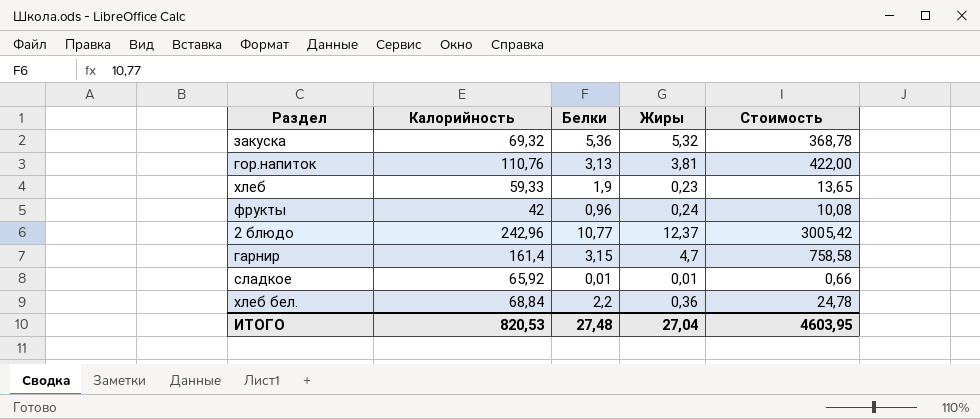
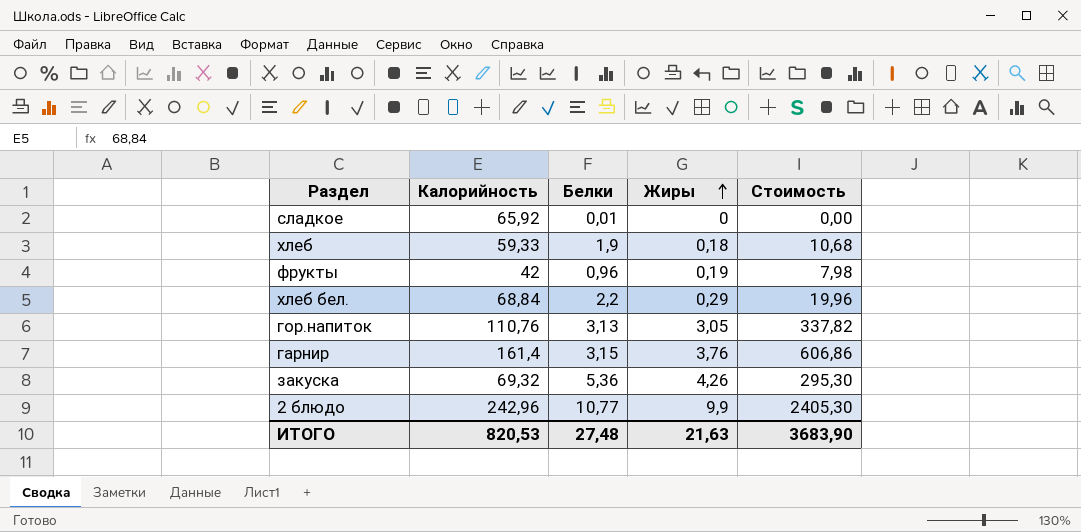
row order: none -> Жиры ascending
сладкое | Жиры: 0,01 -> 0
сладкое | Стоимость: 0,66 -> 0,00
хлеб | Жиры: 0,23 -> 0,18
хлеб | Стоимость: 13,65 -> 10,68
фрукты | Жиры: 0,24 -> 0,19
фрукты | Стоимость: 10,08 -> 7,98
хлеб бел. | Жиры: 0,36 -> 0,29
хлеб бел. | Стоимость: 24,78 -> 19,96
гор.напиток | Жиры: 3,81 -> 3,05
гор.напиток | Стоимость: 422,00 -> 337,82
гарнир | Жиры: 4,7 -> 3,76
гарнир | Стоимость: 758,58 -> 606,86
закуска | Жиры: 5,32 -> 4,26
закуска | Стоимость: 368,78 -> 295,30
2 блюдо | Жиры: 12,37 -> 9,9
2 блюдо | Стоимость: 3005,42 -> 2405,30
ИТОГО | Жиры: 27,04 -> 21,63
ИТОГО | Стоимость: 4603,95 -> 3683,90

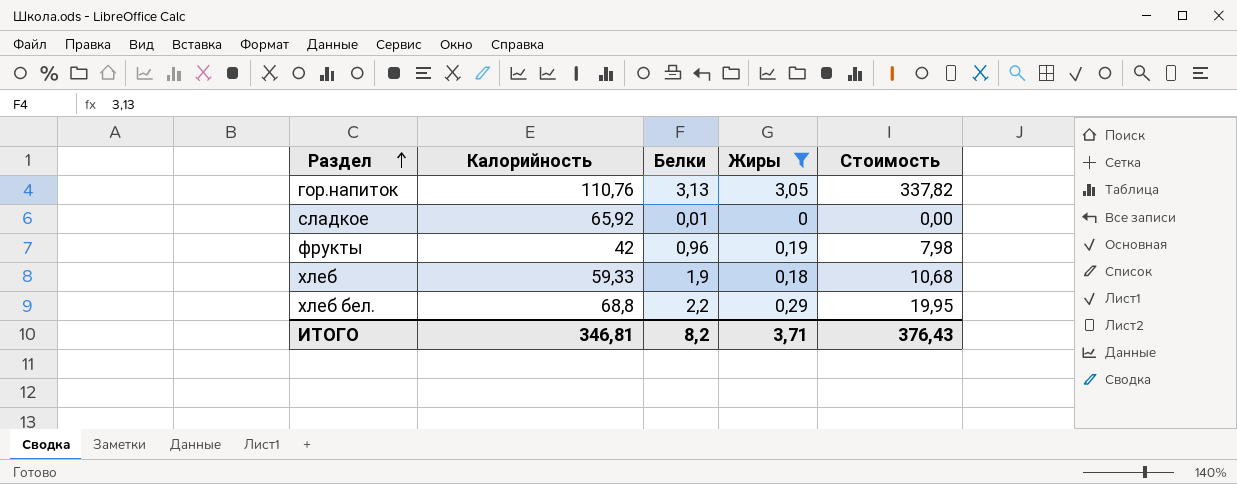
filter: none -> Жиры <= 3,05
row order: Жиры ascending -> Раздел ascending
хлеб бел. | Калорийность: 68,84 -> 68,8
хлеб бел. | Стоимость: 19,96 -> 19,95
ИТОГО | Калорийность: 820,53 -> 346,81
ИТОГО | Белки: 27,48 -> 8,2
ИТОГО | Жиры: 21,63 -> 3,71
ИТОГО | Стоимость: 3683,90 -> 376,43

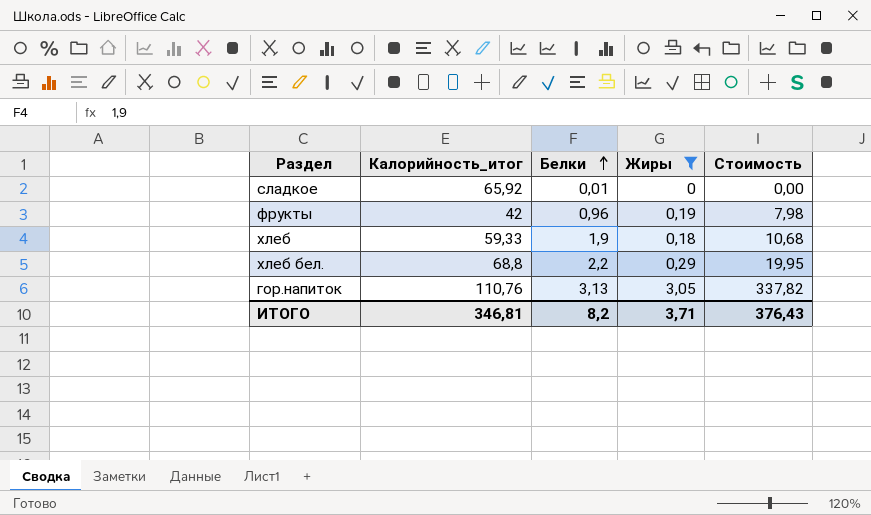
row order: Раздел ascending -> Белки ascending
column name: Калорийность -> Калорийность_итог

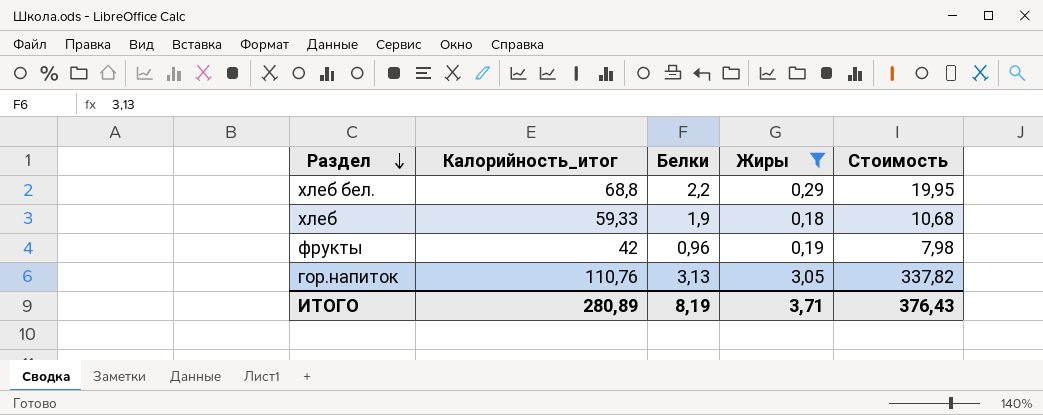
row order: Белки ascending -> Раздел descending
row сладкое: 65,92 | 0,01 | 0 | 0,00 -> none
ИТОГО | Калорийность_итог: 346,81 -> 280,89
ИТОГО | Белки: 8,2 -> 8,19

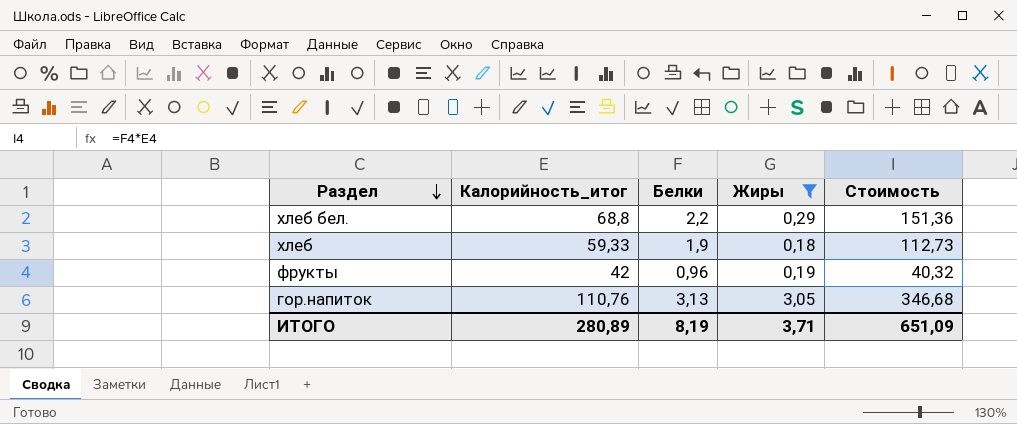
column Стоимость | formula: [Калорийность_итог] * [Жиры] -> [Калорийность_итог] * [Белки]
ИТОГО | Стоимость: 376,43 -> 651,09

